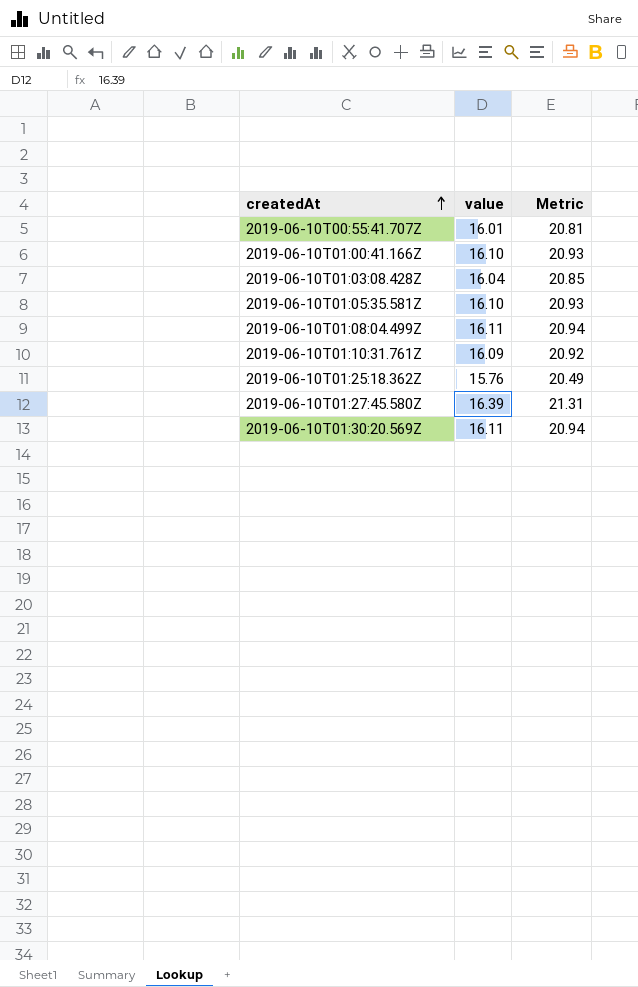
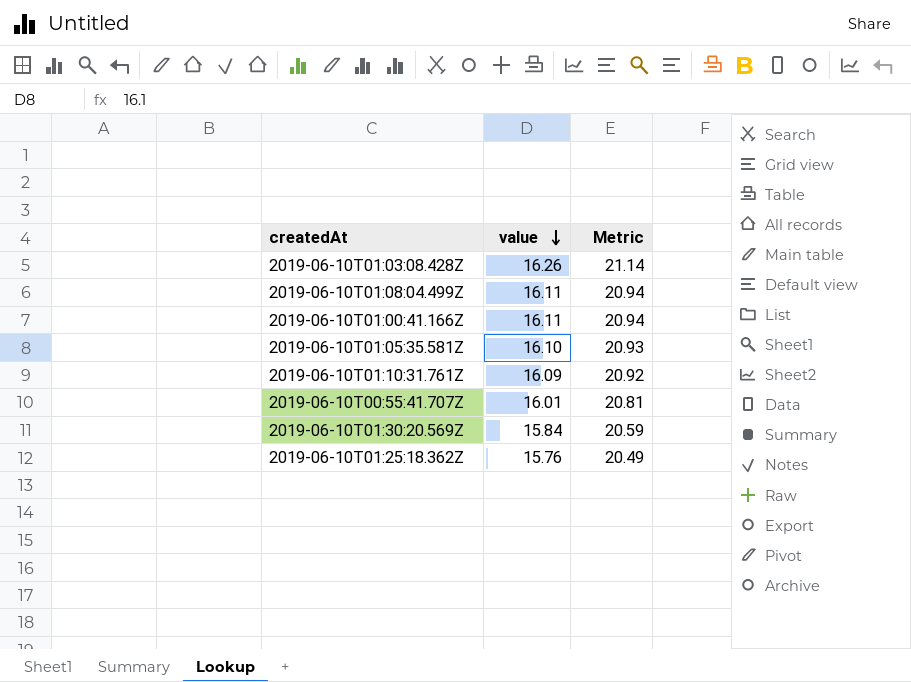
row order: createdAt ascending -> value descending
row 2019-06-10T01:27:45.580Z: 16.39 | 21.31 -> none
2019-06-10T01:03:08.428Z | value: 16.04 -> 16.26
2019-06-10T01:03:08.428Z | Metric: 20.85 -> 21.14
2019-06-10T01:00:41.166Z | value: 16.10 -> 16.11
2019-06-10T01:00:41.166Z | Metric: 20.93 -> 20.94
2019-06-10T01:30:20.569Z | value: 16.11 -> 15.84
2019-06-10T01:30:20.569Z | Metric: 20.94 -> 20.59

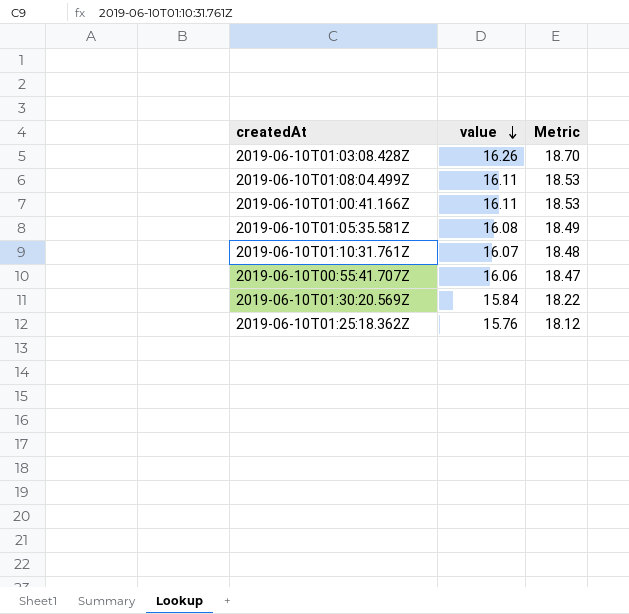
column Metric | formula: [value] * 1.3 -> [value] * 1.15
2019-06-10T01:05:35.581Z | value: 16.10 -> 16.08
2019-06-10T01:10:31.761Z | value: 16.09 -> 16.07
2019-06-10T00:55:41.707Z | value: 16.01 -> 16.06

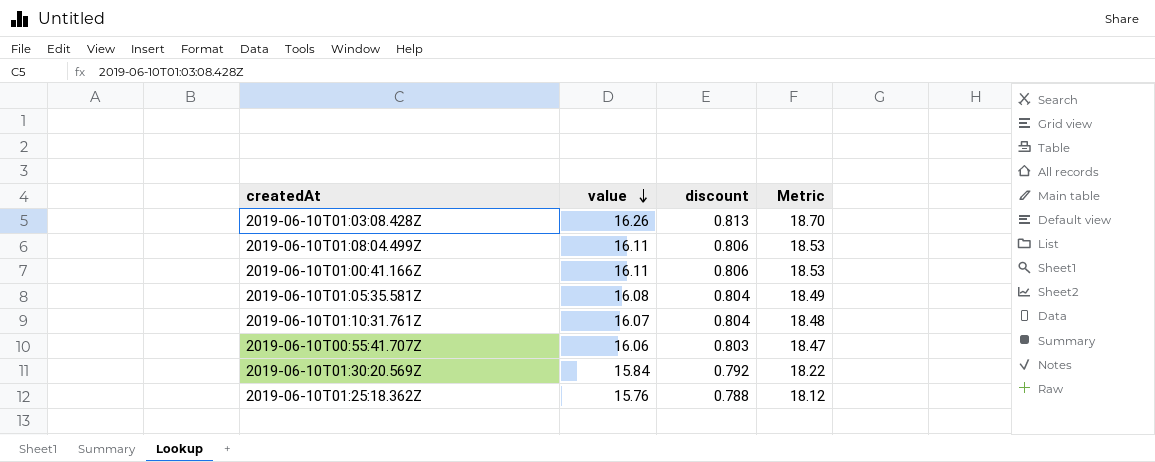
column discount | formula: none -> [value] * 0.05

